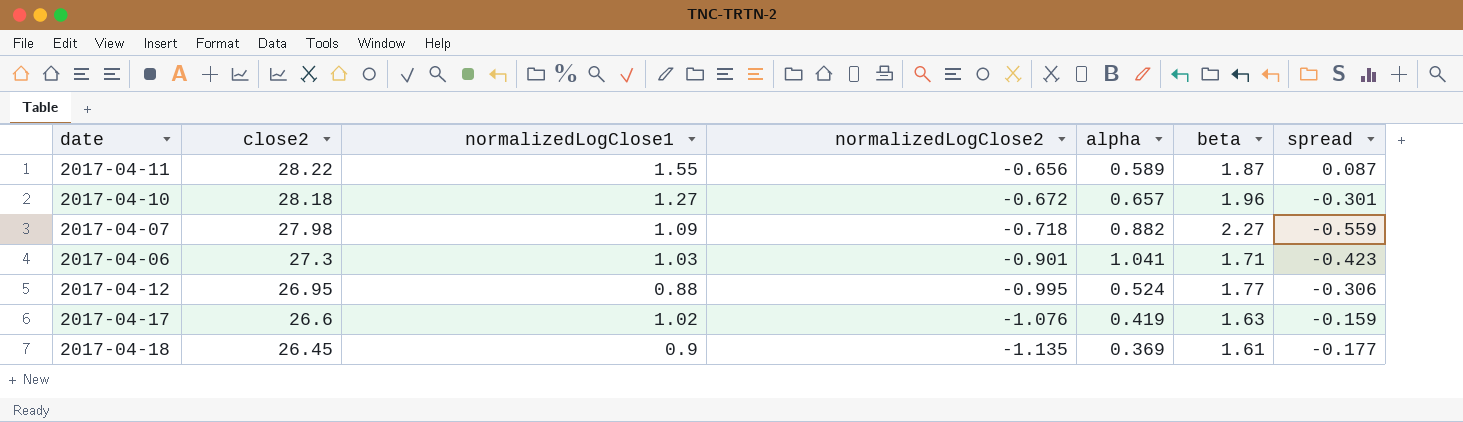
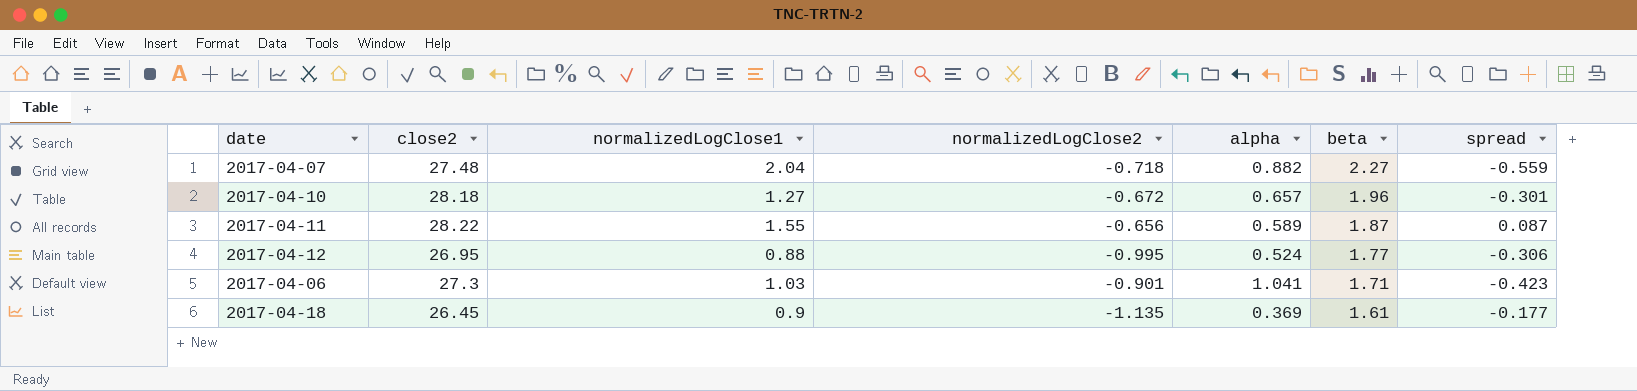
row order: close2 descending -> beta descending
row 2017-04-17: 26.6 | 1.02 | -1.076 | 0.419 | 1.63 | -0.159 -> none
2017-04-07 | close2: 27.98 -> 27.48
2017-04-07 | normalizedLogClose1: 1.09 -> 2.04

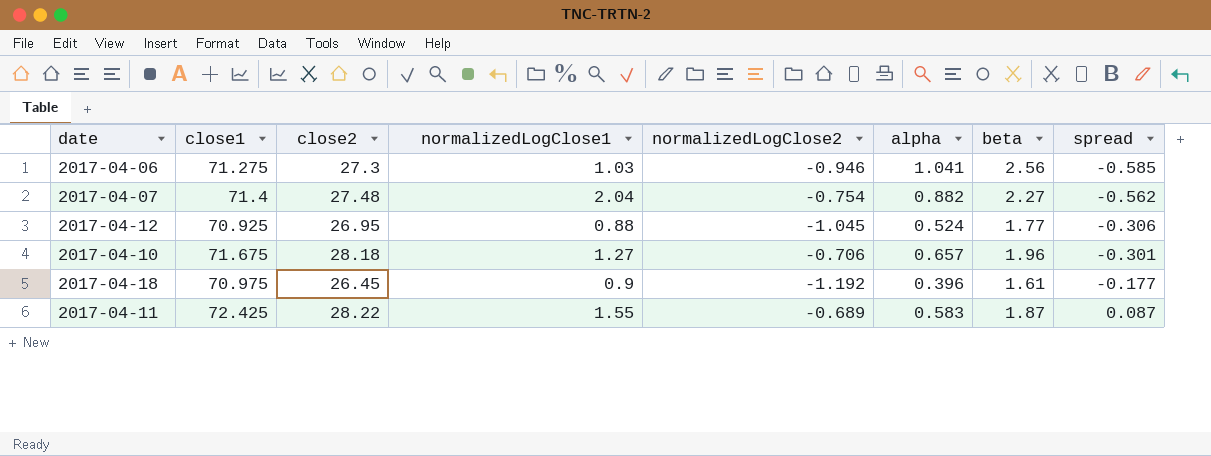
row order: beta descending -> spread ascending
column close1 | position: none -> 2
2017-04-06 | normalizedLogClose2: -0.901 -> -0.946
2017-04-06 | beta: 1.71 -> 2.56
2017-04-06 | spread: -0.423 -> -0.585
2017-04-07 | normalizedLogClose2: -0.718 -> -0.754
2017-04-07 | spread: -0.559 -> -0.562
2017-04-12 | normalizedLogClose2: -0.995 -> -1.045
2017-04-10 | normalizedLogClose2: -0.672 -> -0.706
2017-04-18 | normalizedLogClose2: -1.135 -> -1.192
2017-04-18 | alpha: 0.369 -> 0.396
2017-04-11 | normalizedLogClose2: -0.656 -> -0.689
2017-04-11 | alpha: 0.589 -> 0.583

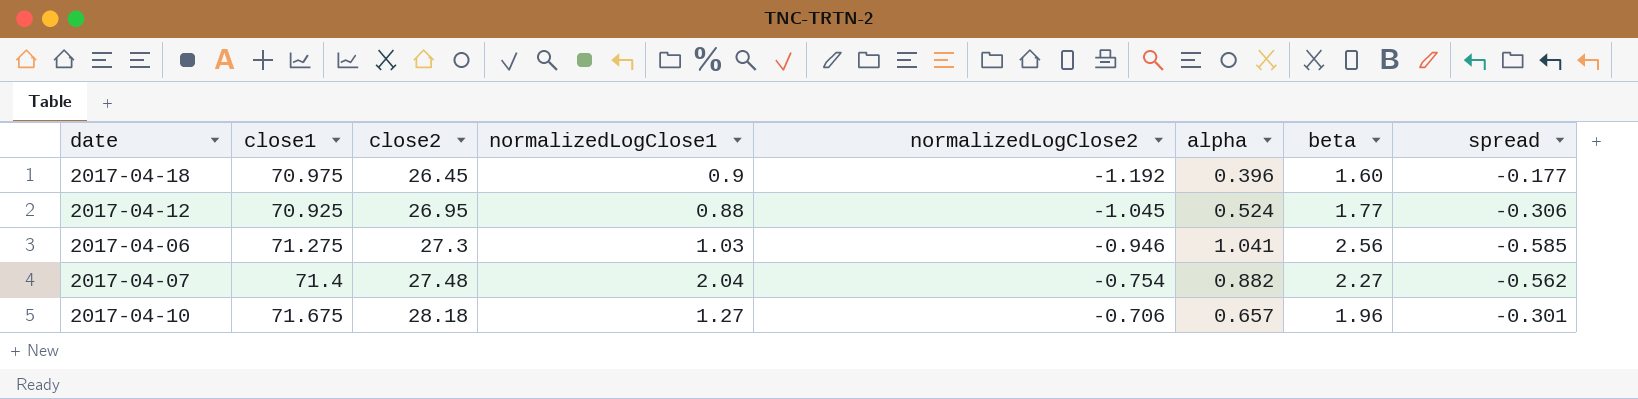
row order: spread ascending -> close2 ascending
row 2017-04-11: 72.425 | 28.22 | 1.55 | -0.689 | 0.583 | 1.87 | 0.087 -> none
2017-04-18 | beta: 1.61 -> 1.60

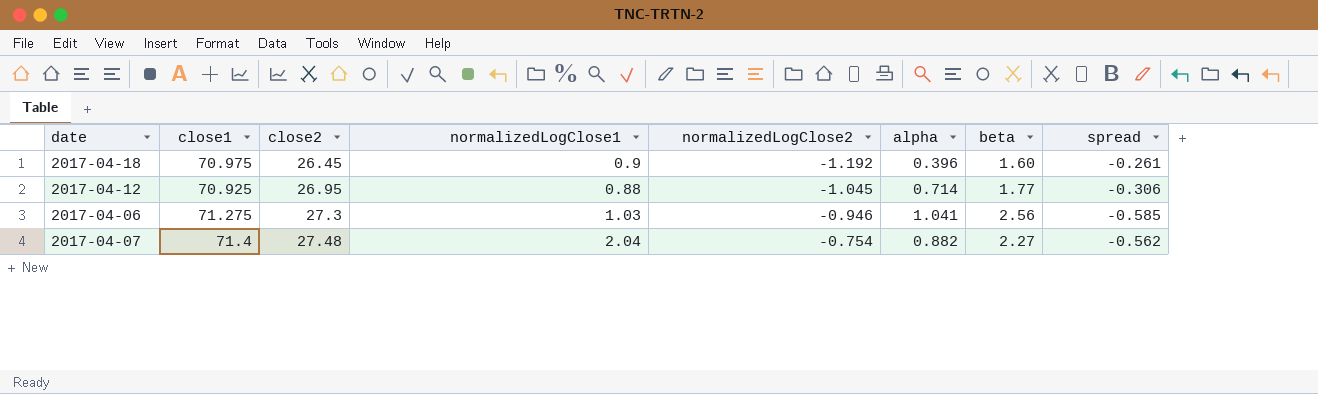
row 2017-04-10: 71.675 | 28.18 | 1.27 | -0.706 | 0.657 | 1.96 | -0.301 -> none
2017-04-18 | spread: -0.177 -> -0.261
2017-04-12 | alpha: 0.524 -> 0.714

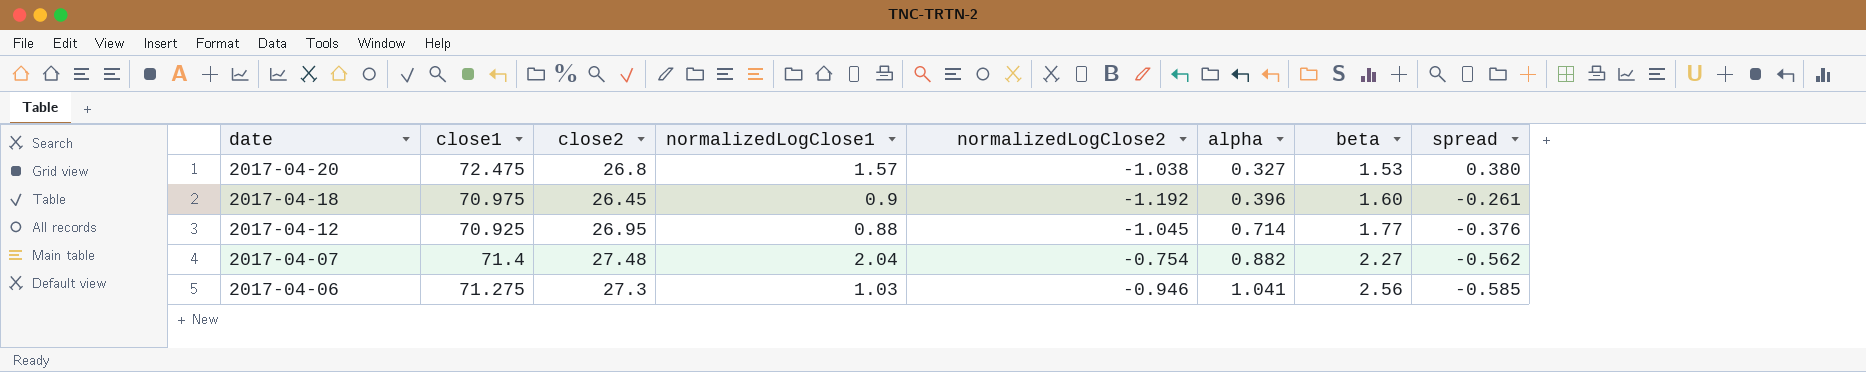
row order: close2 ascending -> date descending
row 2017-04-20: none -> 72.475 | 26.8 | 1.57 | -1.038 | 0.327 | 1.53 | 0.380
2017-04-12 | spread: -0.306 -> -0.376

